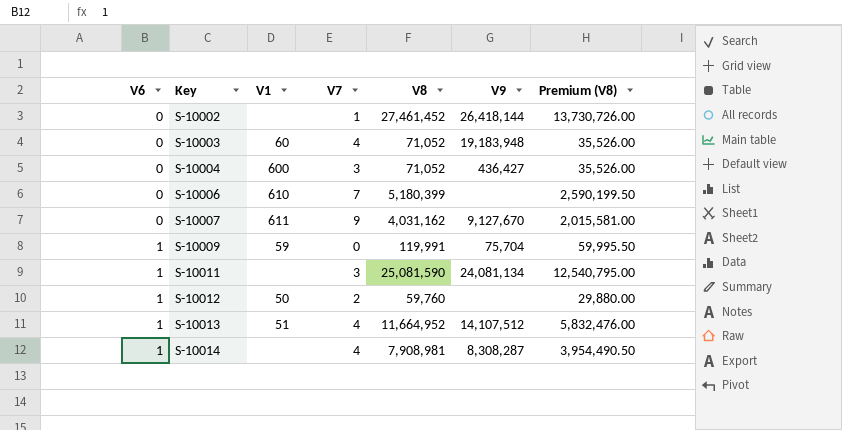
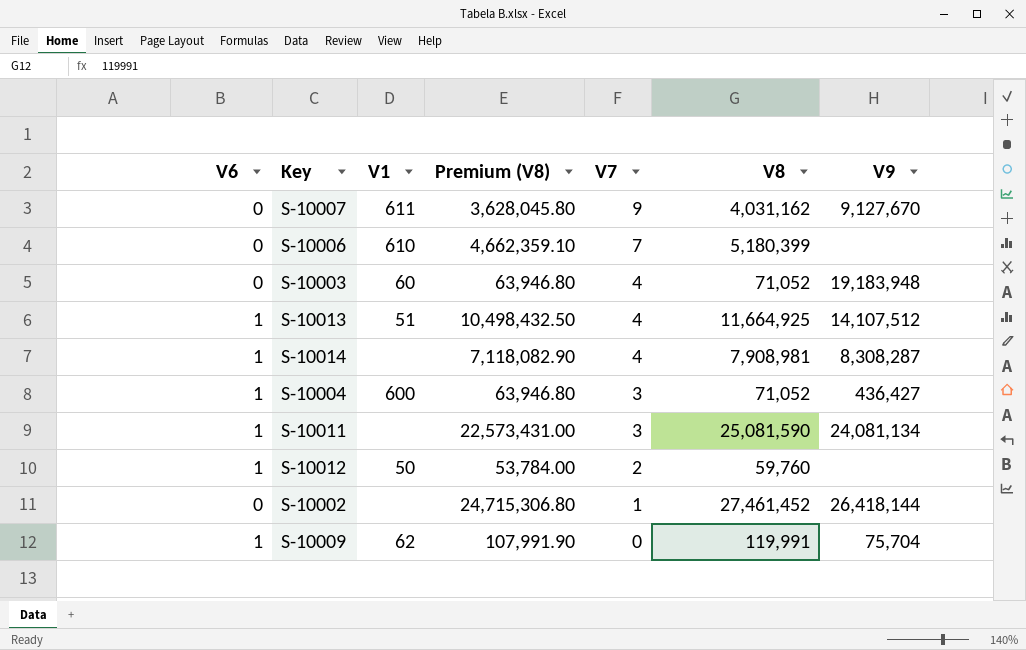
row order: V6 ascending -> V7 descending
column Premium (V8) | formula: [V8] * 0.5 -> [V8] * 0.9
column Premium (V8) | position: 7 -> 4
S-10013 | V8: 11,664,952 -> 11,664,925
S-10004 | V6: 0 -> 1
S-10009 | V1: 59 -> 62

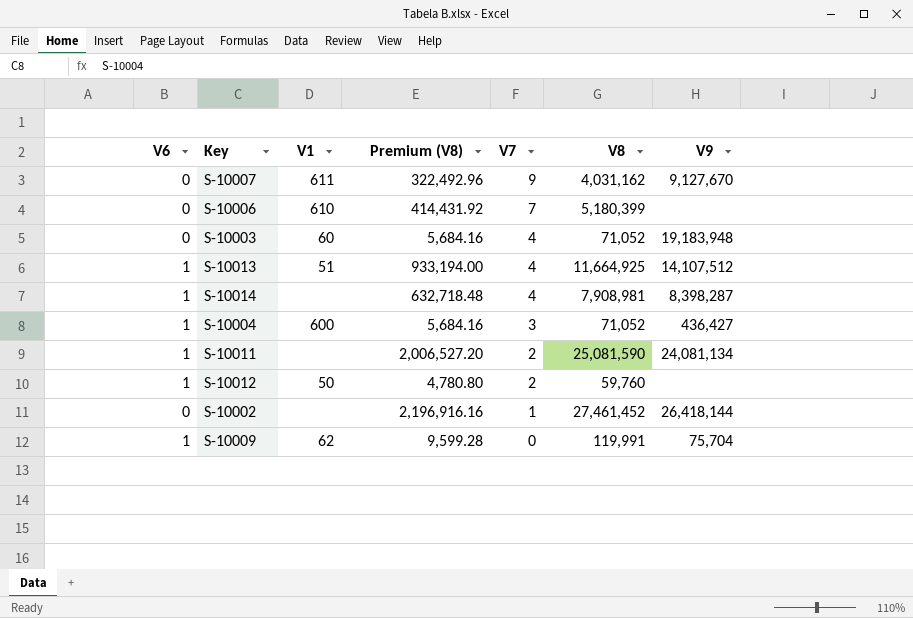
column Premium (V8) | formula: [V8] * 0.9 -> [V8] * 0.08
S-10014 | V9: 8,308,287 -> 8,398,287
S-10011 | V7: 3 -> 2

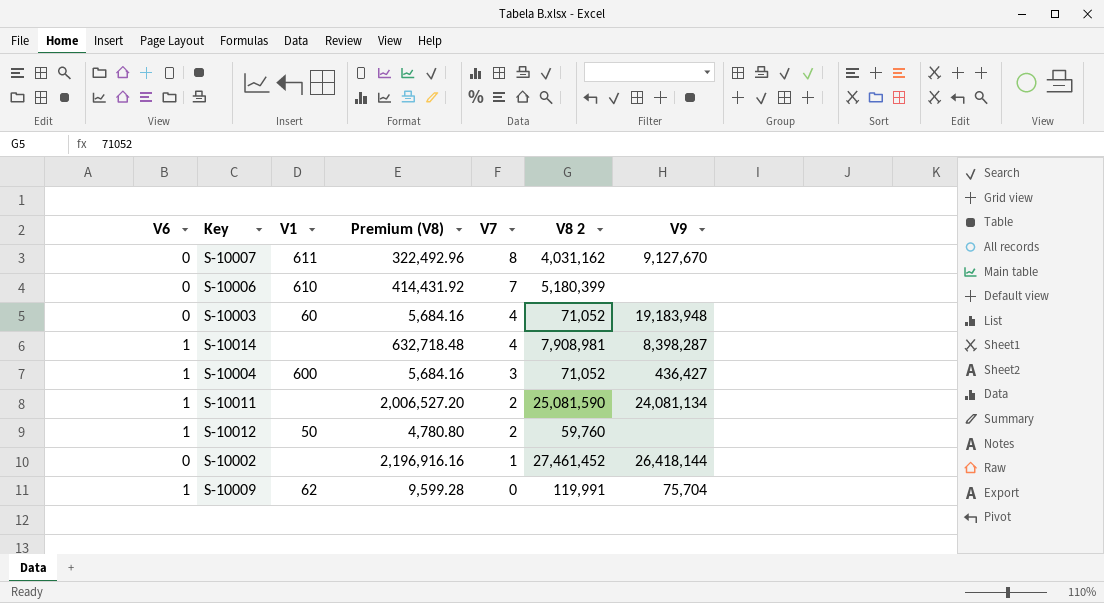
column name: V8 -> V8 2
row S-10013: 1 | 51 | 933,194.00 | 4 | 11,664,925 | 14,107,512 -> none
S-10007 | V7: 9 -> 8

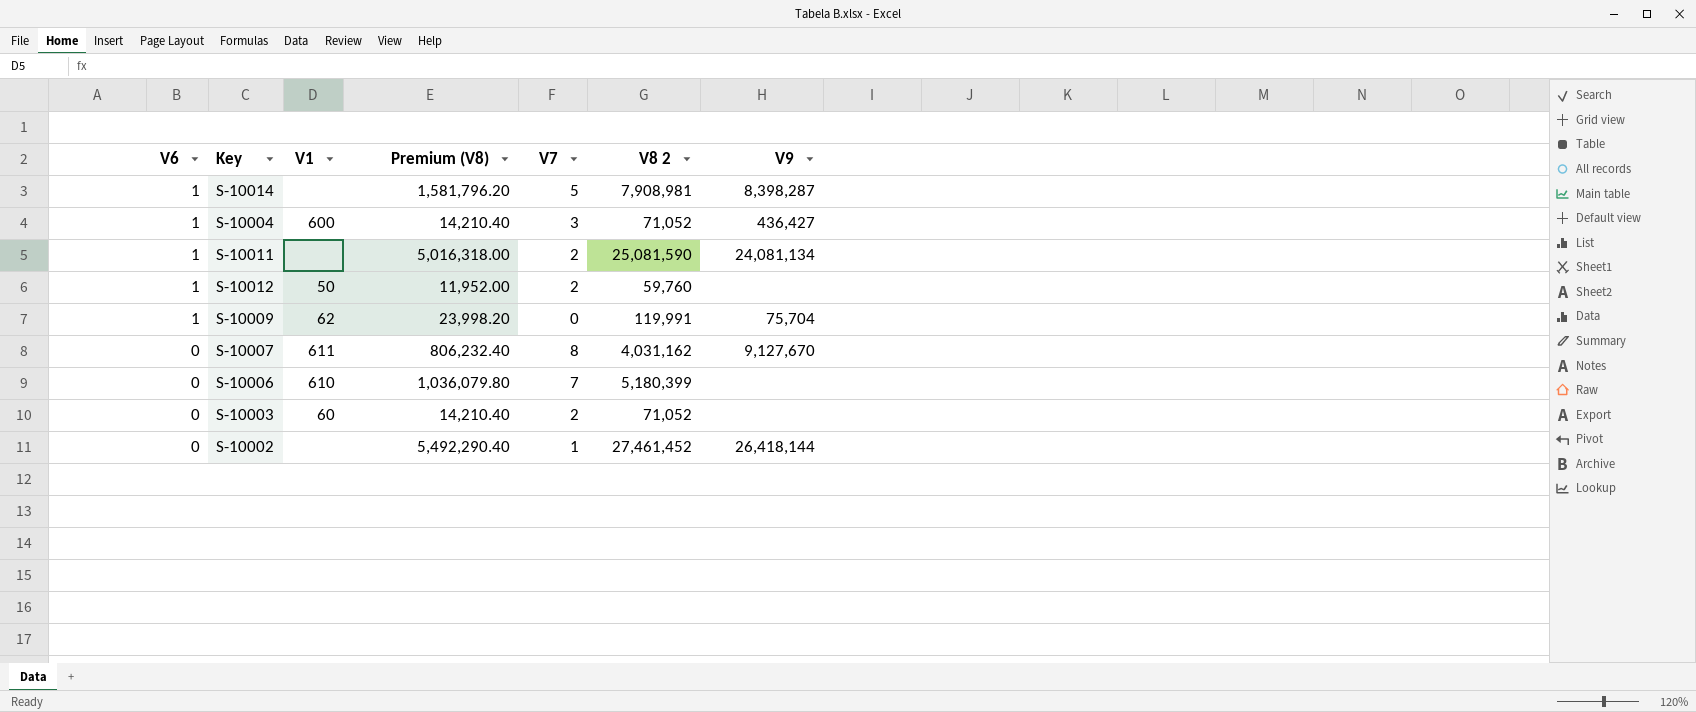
row order: V7 descending -> V6 descending
column Premium (V8) | formula: [V8 2] * 0.08 -> [V8 2] * 0.2
S-10014 | V7: 4 -> 5
S-10003 | V7: 4 -> 2
S-10003 | V9: 19,183,948 -> none

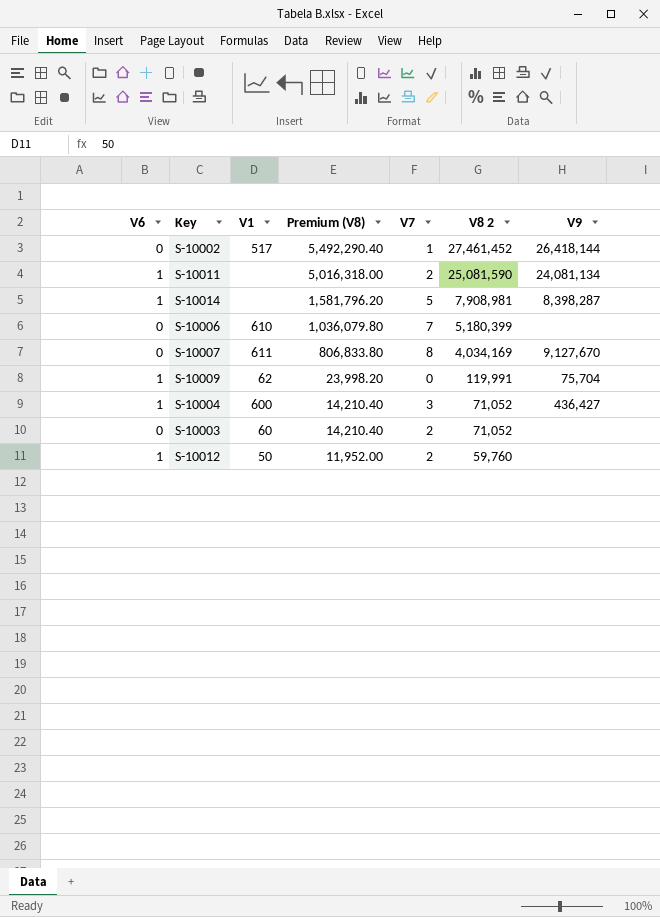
row order: V6 descending -> Premium (V8) descending
S-10002 | V1: none -> 517
S-10007 | Premium (V8): 806,232.40 -> 806,833.80
S-10007 | V8 2: 4,031,162 -> 4,034,169

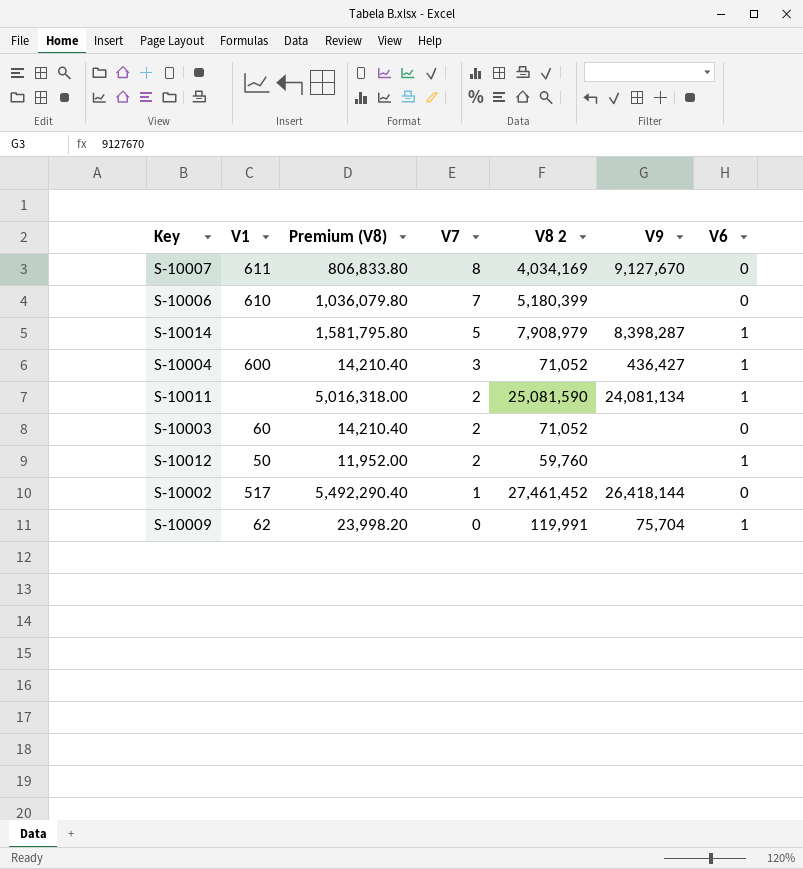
row order: Premium (V8) descending -> V7 descending
column V6 | position: 1 -> 7
S-10014 | Premium (V8): 1,581,796.20 -> 1,581,795.80
S-10014 | V8 2: 7,908,981 -> 7,908,979

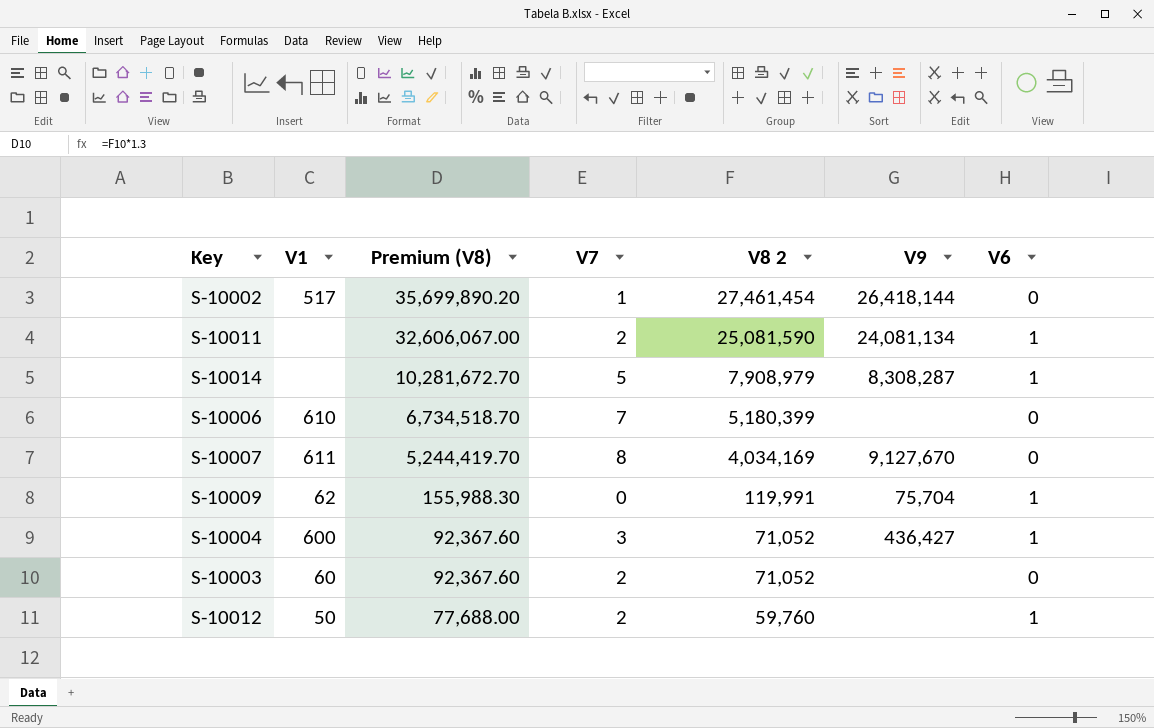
row order: V7 descending -> Premium (V8) descending
column Premium (V8) | formula: [V8 2] * 0.2 -> [V8 2] * 1.3
S-10002 | V8 2: 27,461,452 -> 27,461,454
S-10014 | V9: 8,398,287 -> 8,308,287

